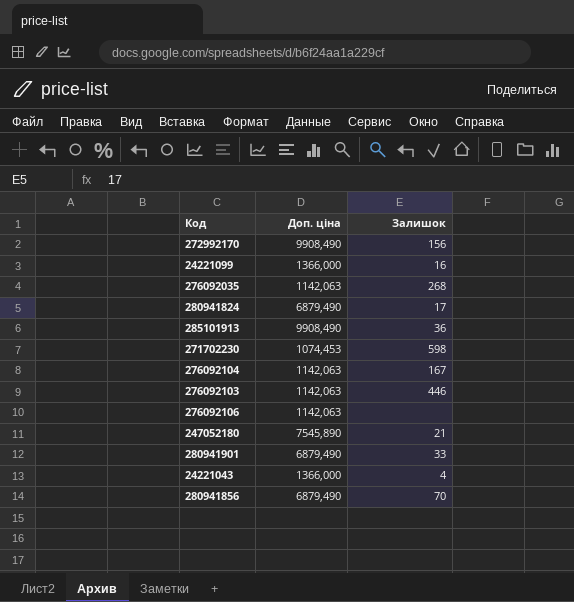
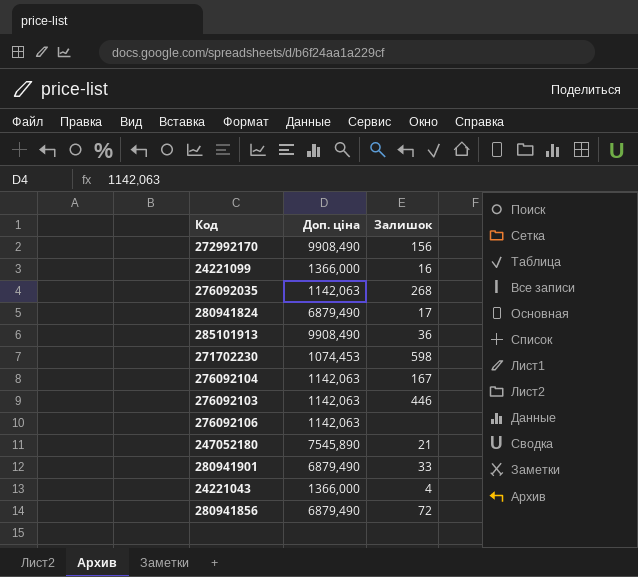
280941856 | Залишок: 70 -> 72

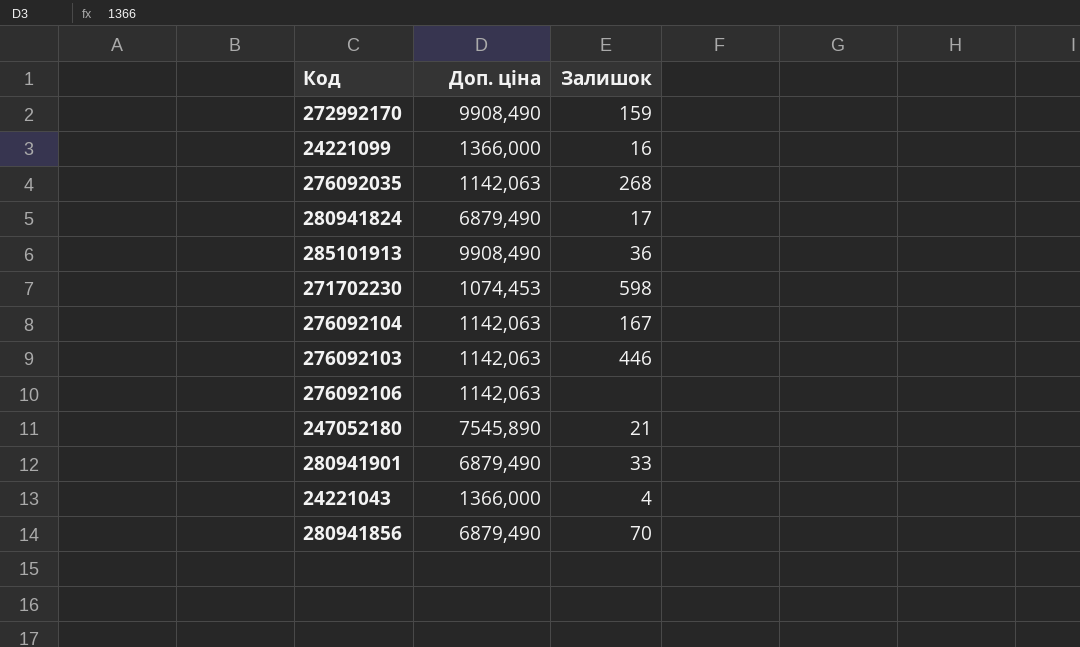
272992170 | Залишок: 156 -> 159
280941856 | Залишок: 72 -> 70

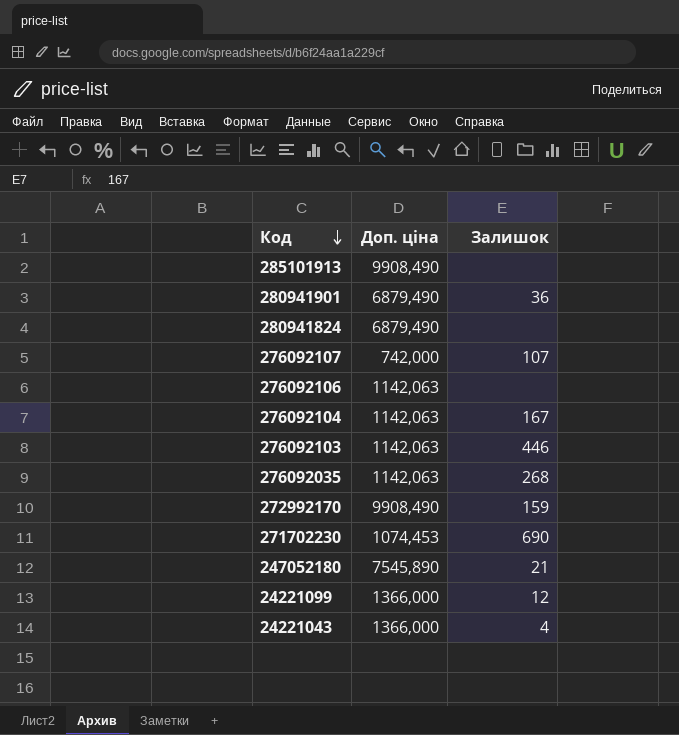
row order: none -> Код descending
row 280941856: 6879,490 | 70 -> none
285101913 | Залишок: 36 -> none
280941901 | Залишок: 33 -> 36
280941824 | Залишок: 17 -> none
row 276092107: none -> 742,000 | 107
271702230 | Залишок: 598 -> 690
24221099 | Залишок: 16 -> 12

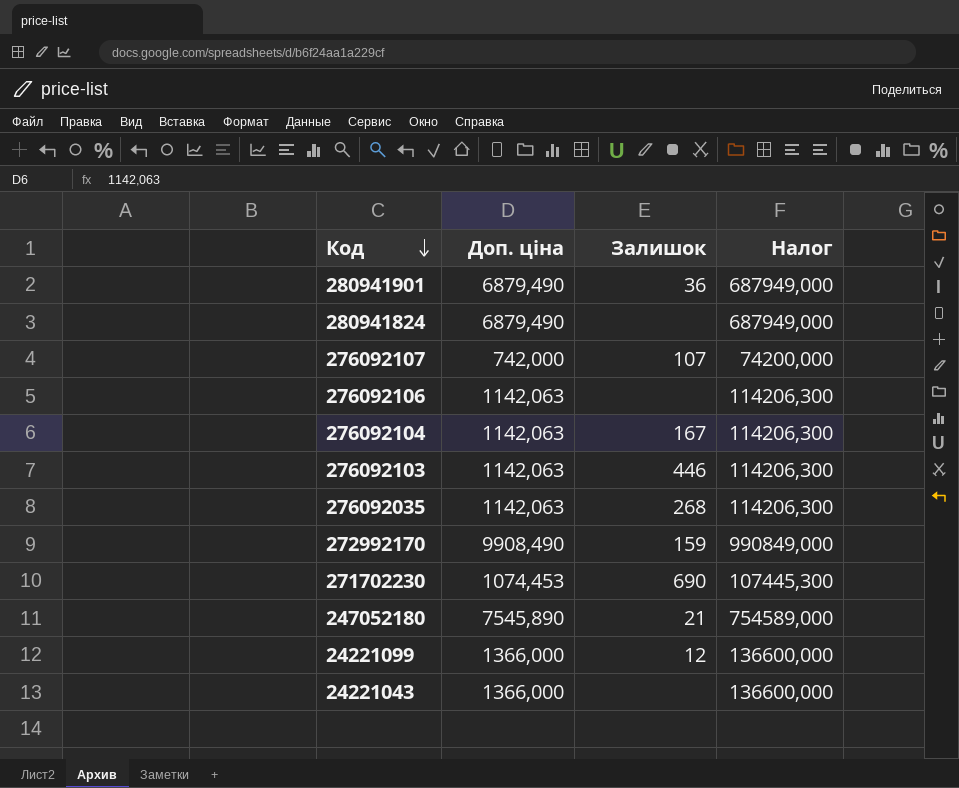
column Налог | formula: none -> [Доп. ціна] * 100
row 285101913: 9908,490 | none -> none
24221043 | Залишок: 4 -> none

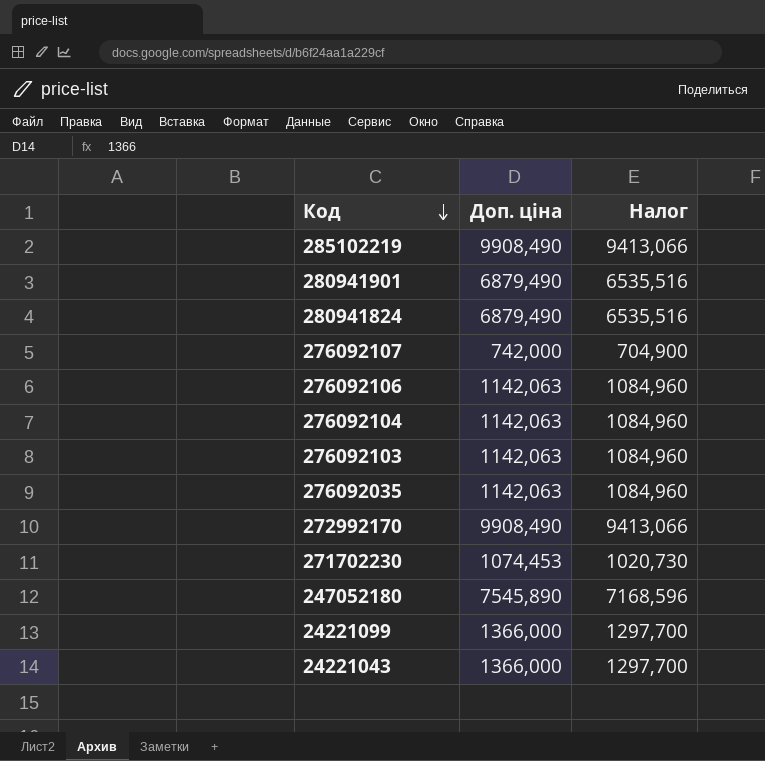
column Залишок | position: 3 -> none
column Налог | formula: [Доп. ціна] * 100 -> [Доп. ціна] * 0,95
row 285102219: none -> 9908,490 | 9413,066

